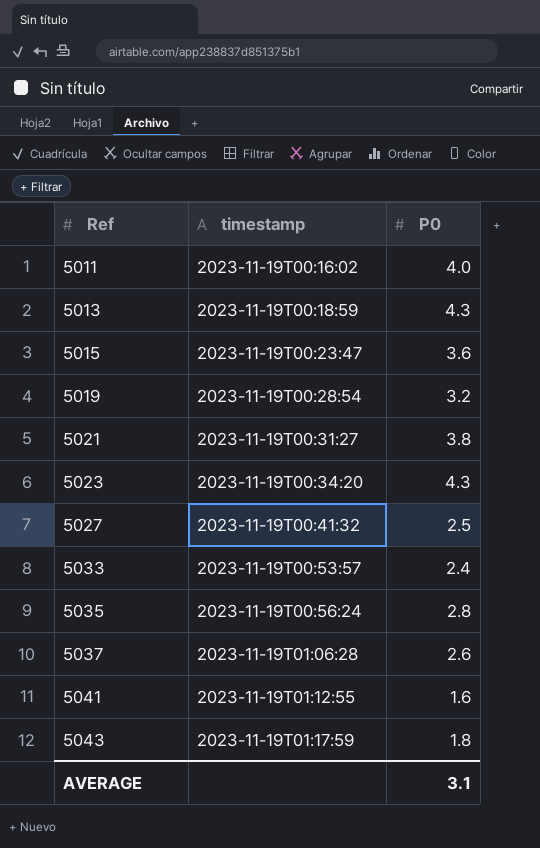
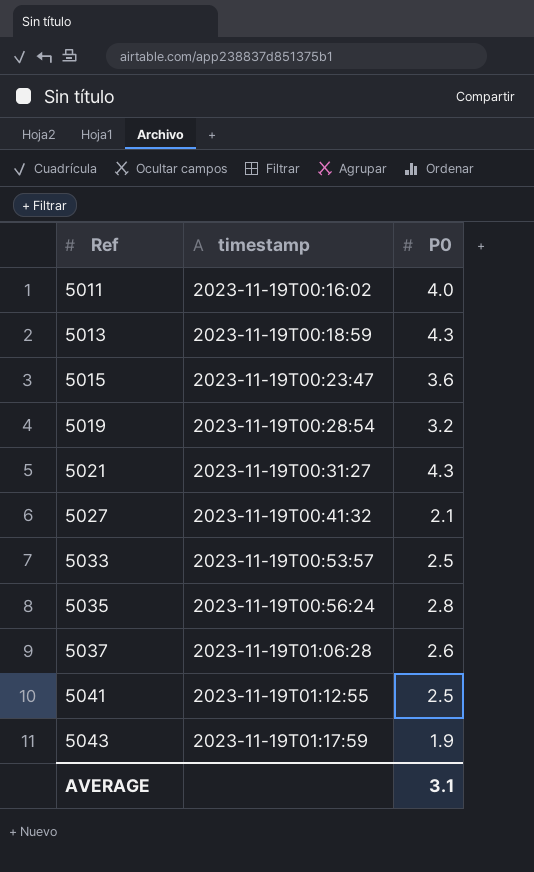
row 5023: 2023-11-19T00:34:20 | 4.3 -> none
5021 | P0: 3.8 -> 4.3
5027 | P0: 2.5 -> 2.1
5033 | P0: 2.4 -> 2.5
5041 | P0: 1.6 -> 2.5
5043 | P0: 1.8 -> 1.9

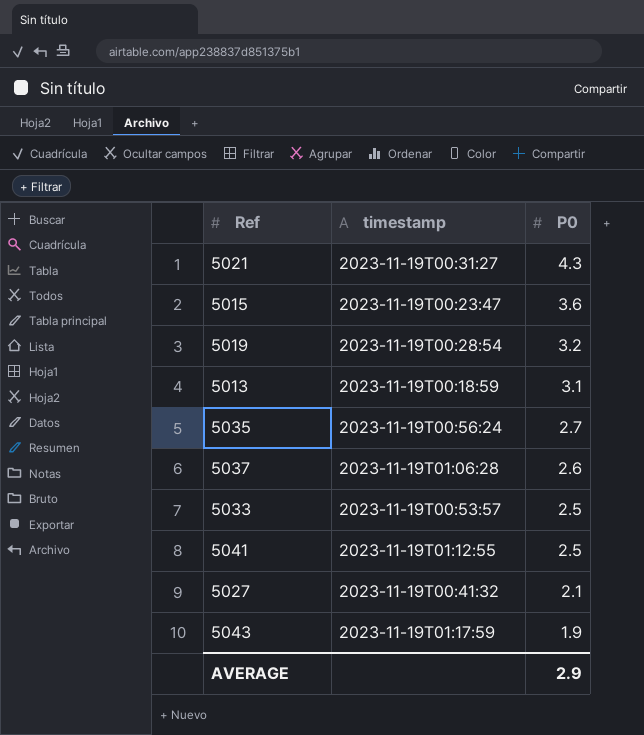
row order: Ref ascending -> P0 descending
row 5011: 2023-11-19T00:16:02 | 4.0 -> none
5013 | P0: 4.3 -> 3.1
5035 | P0: 2.8 -> 2.7
AVERAGE | P0: 3.1 -> 2.9

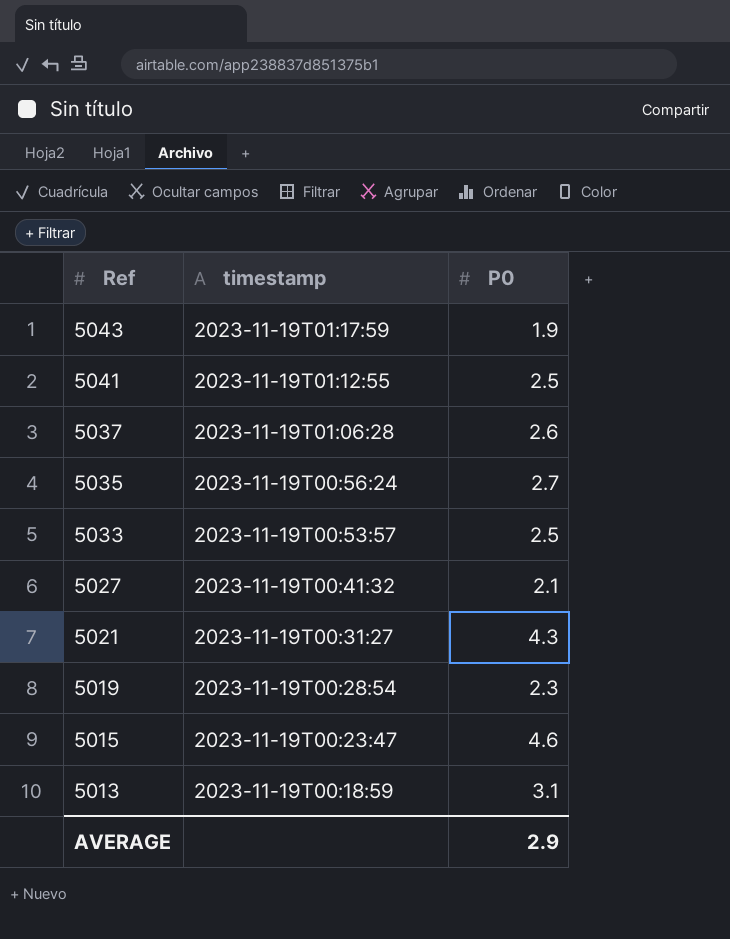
row order: P0 descending -> Ref descending
5019 | P0: 3.2 -> 2.3
5015 | P0: 3.6 -> 4.6

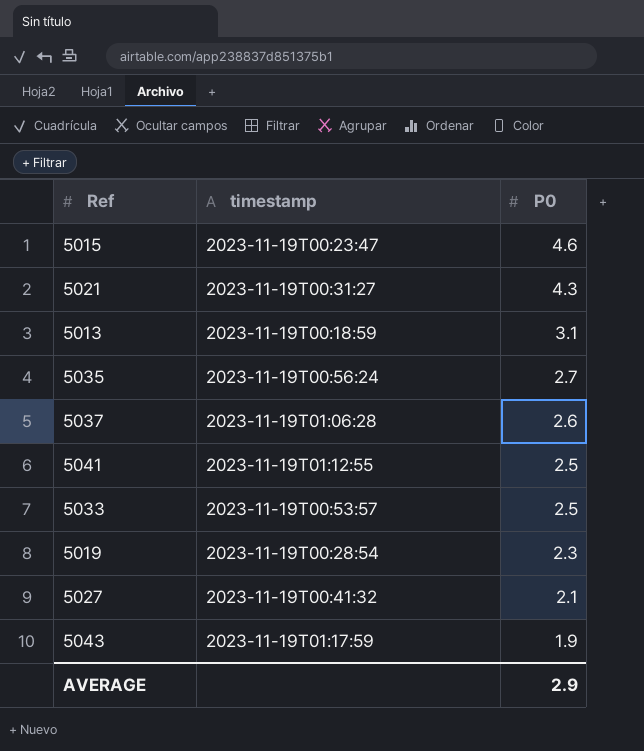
row order: Ref descending -> P0 descending

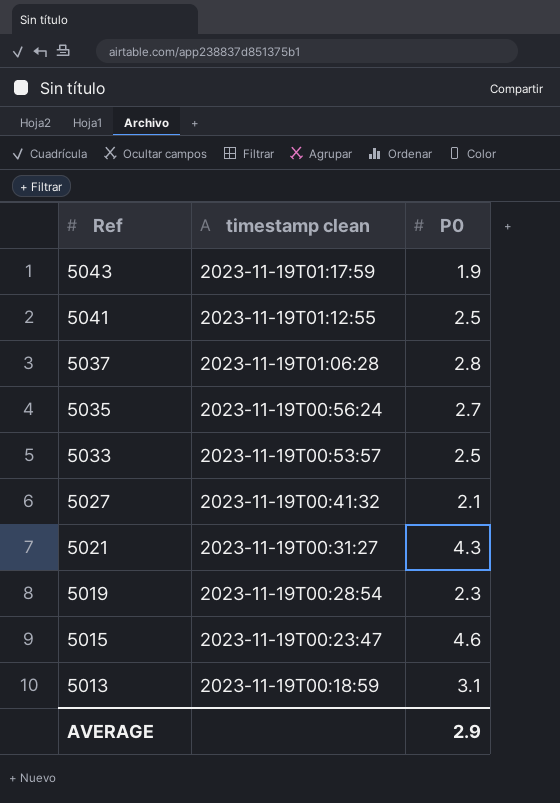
row order: P0 descending -> Ref descending
column name: timestamp -> timestamp clean
5037 | P0: 2.6 -> 2.8

